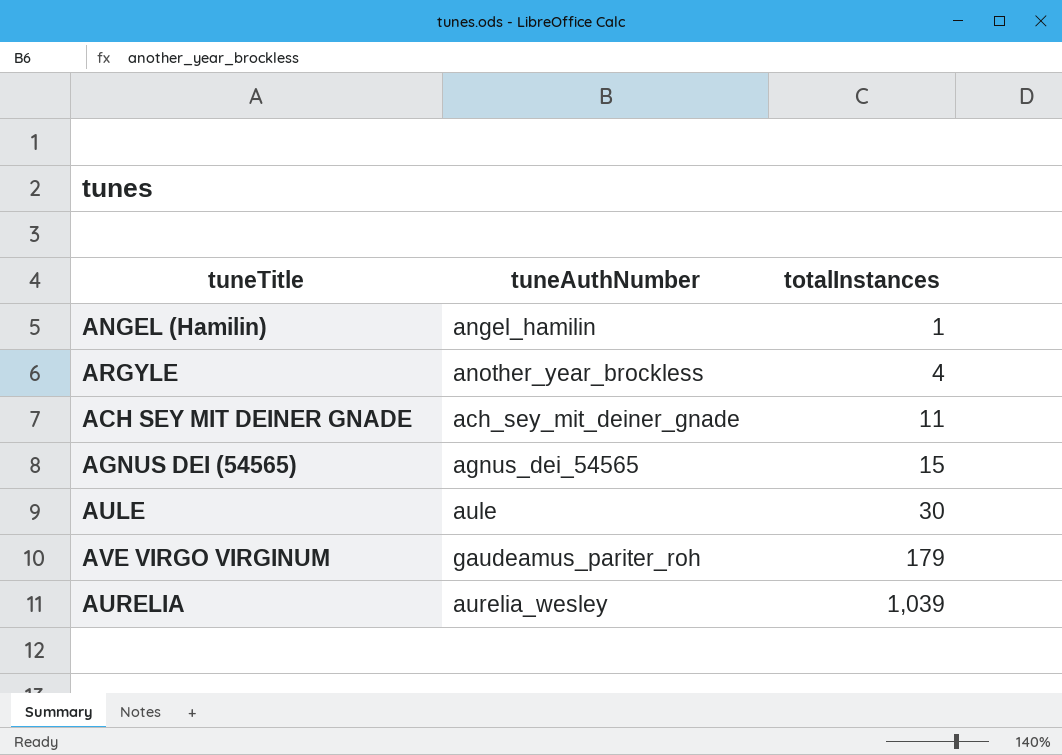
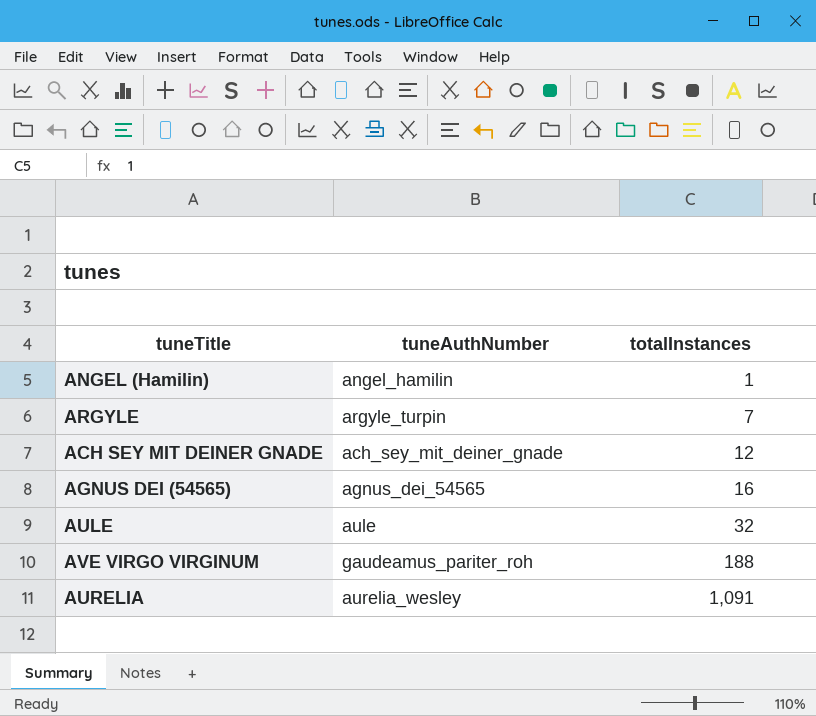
ARGYLE | tuneAuthNumber: another_year_brockless -> argyle_turpin
ARGYLE | totalInstances: 4 -> 7
ACH SEY MIT DEINER GNADE | totalInstances: 11 -> 12
AGNUS DEI (54565) | totalInstances: 15 -> 16
AULE | totalInstances: 30 -> 32
AVE VIRGO VIRGINUM | totalInstances: 179 -> 188
AURELIA | totalInstances: 1,039 -> 1,091

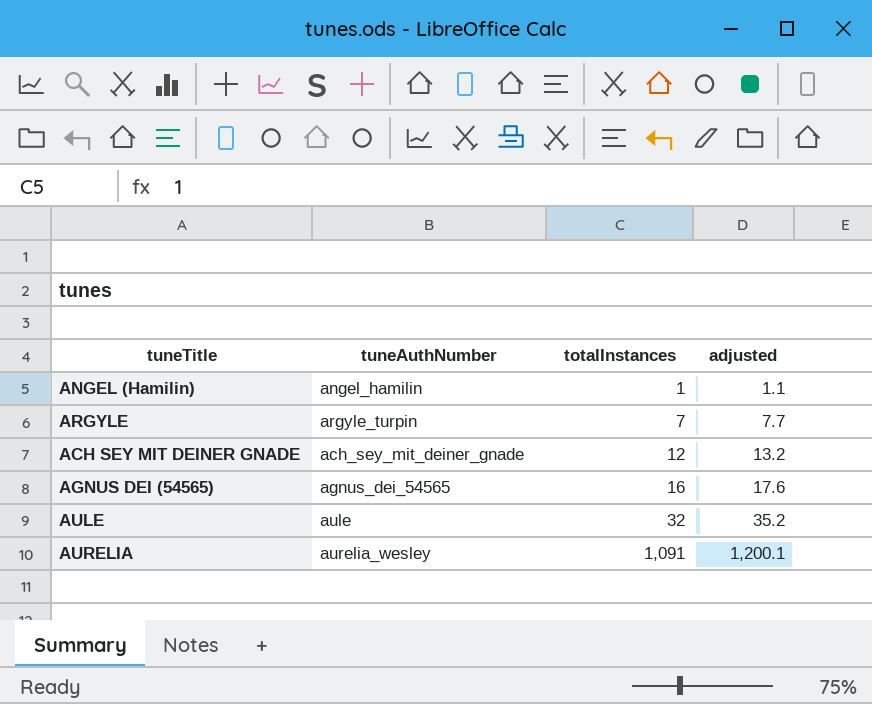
column adjusted | formula: none -> [totalInstances] * 1.1
row AVE VIRGO VIRGINUM: gaudeamus_pariter_roh | 188 -> none

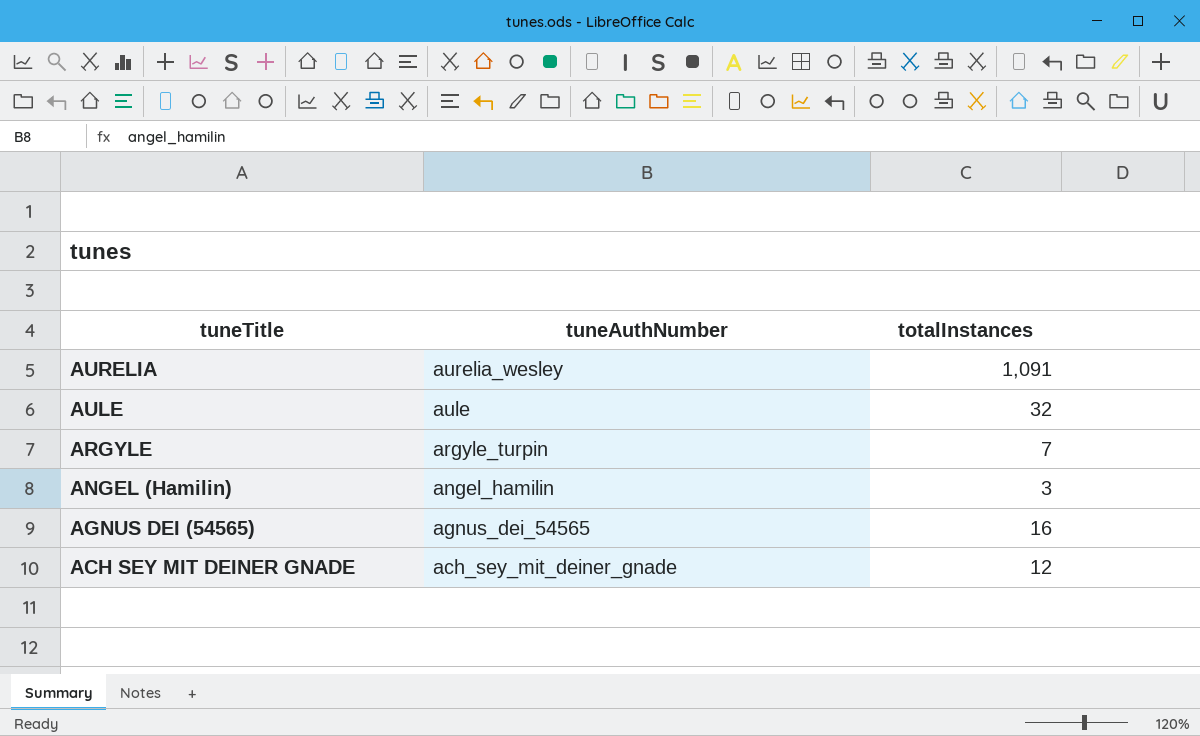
row order: totalInstances ascending -> tuneTitle descending
column adjusted | formula: [totalInstances] * 1.1 -> none
ANGEL (Hamilin) | totalInstances: 1 -> 3

